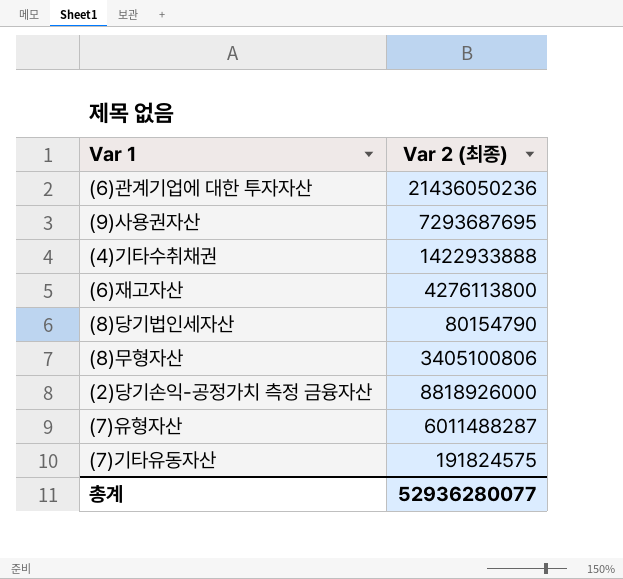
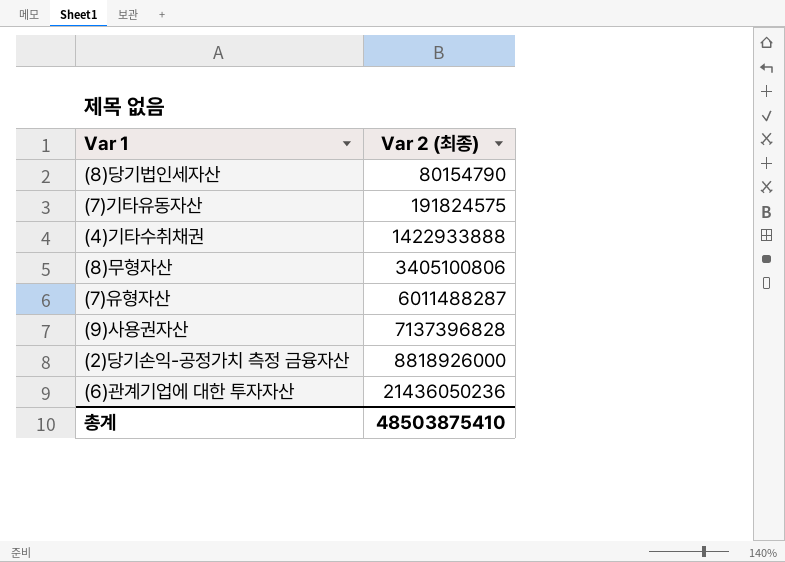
row order: none -> Var 2 (최종) ascending
row (6)재고자산: 4276113800 -> none
(9)사용권자산 | Var 2 (최종): 7293687695 -> 7137396828
총계 | Var 2 (최종): 52936280077 -> 48503875410

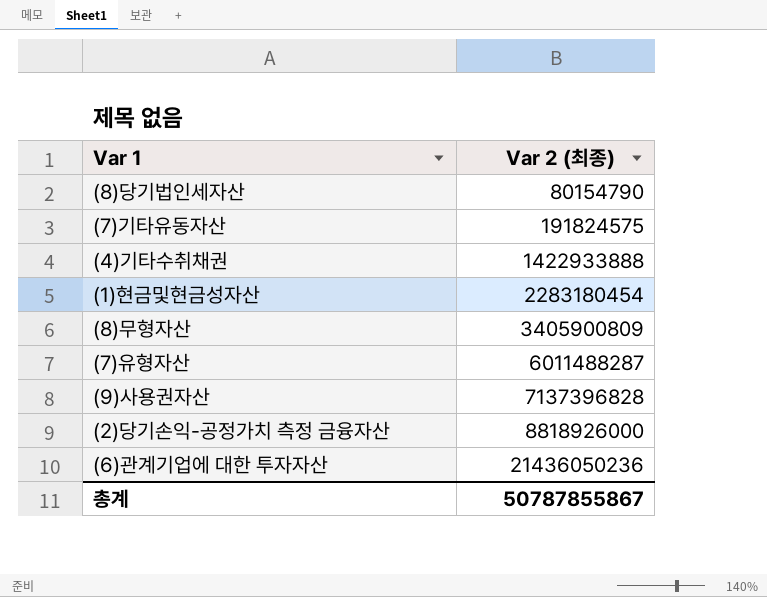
row (1)현금및현금성자산: none -> 2283180454
(8)무형자산 | Var 2 (최종): 3405100806 -> 3405900809
총계 | Var 2 (최종): 48503875410 -> 50787855867

